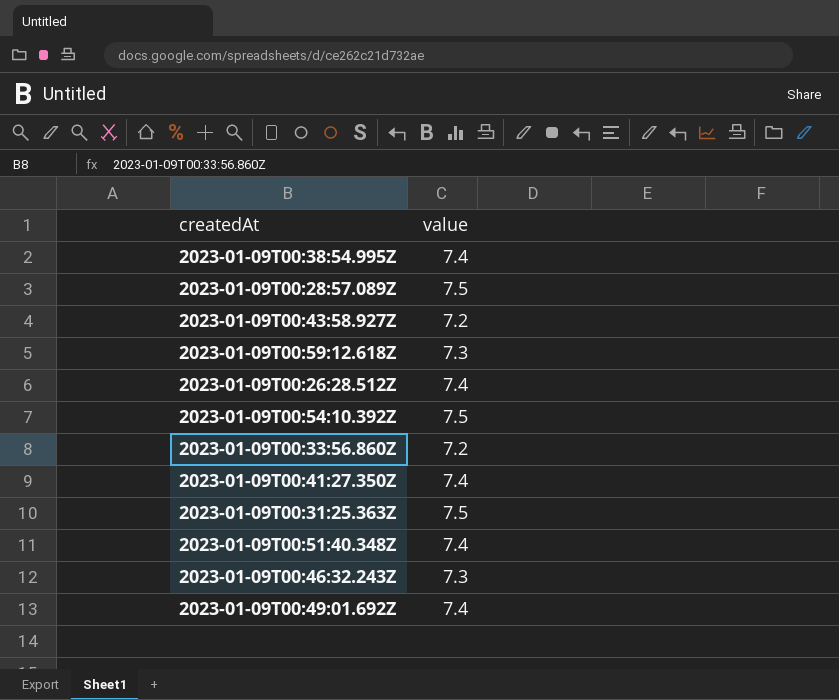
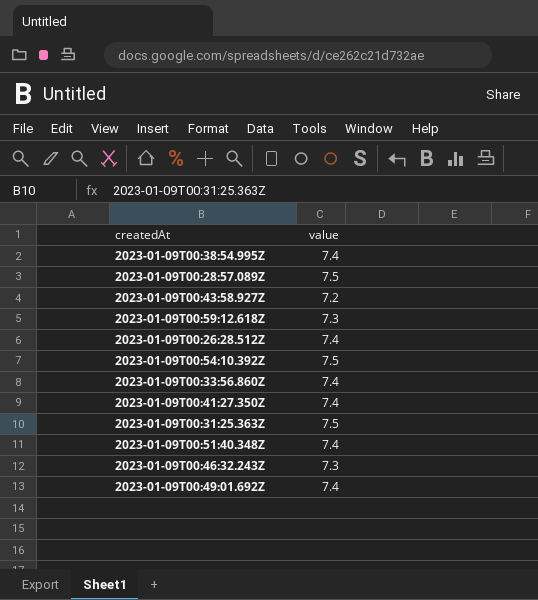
2023-01-09T00:33:56.860Z | value: 7.2 -> 7.4

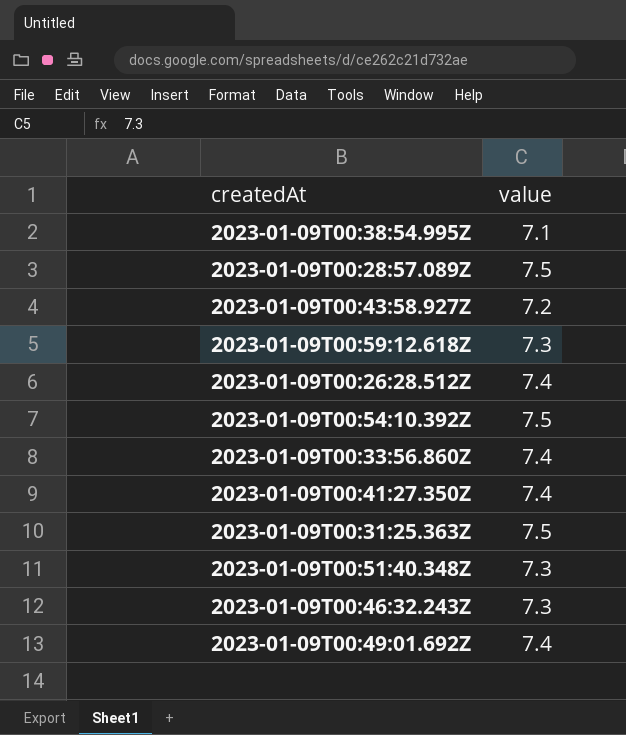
2023-01-09T00:38:54.995Z | value: 7.4 -> 7.1
2023-01-09T00:51:40.348Z | value: 7.4 -> 7.3

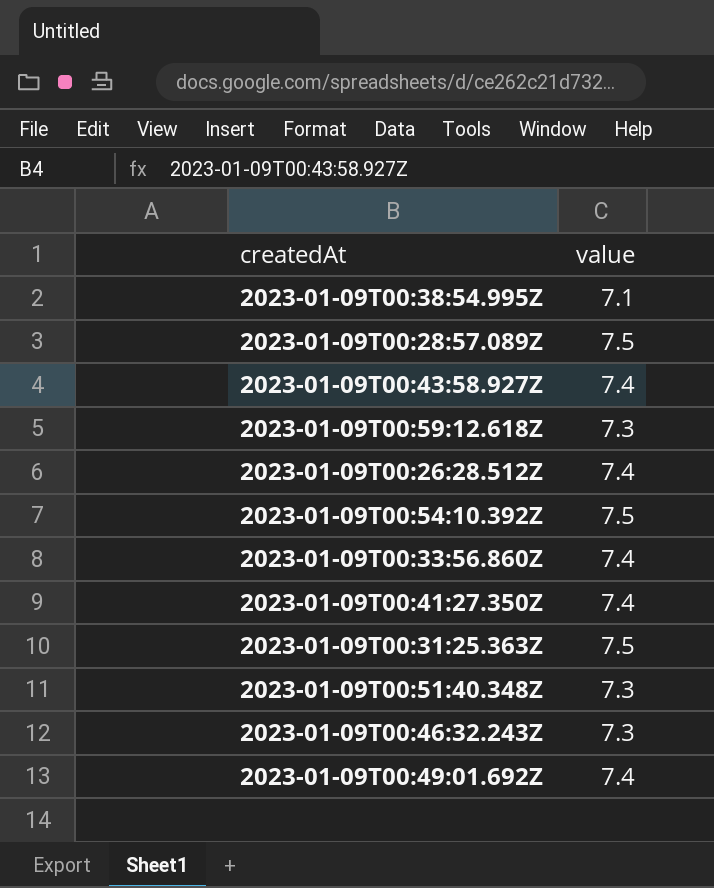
2023-01-09T00:43:58.927Z | value: 7.2 -> 7.4

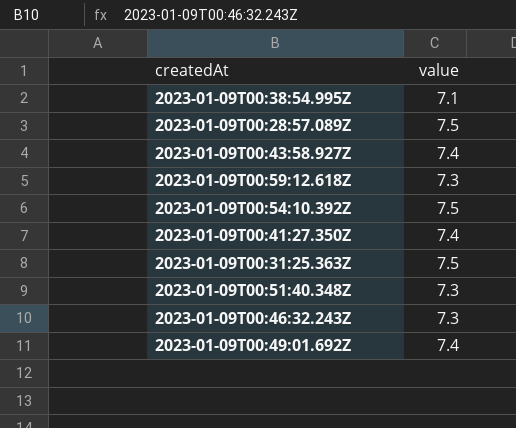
row 2023-01-09T00:26:28.512Z: 7.4 -> none
row 2023-01-09T00:33:56.860Z: 7.4 -> none

